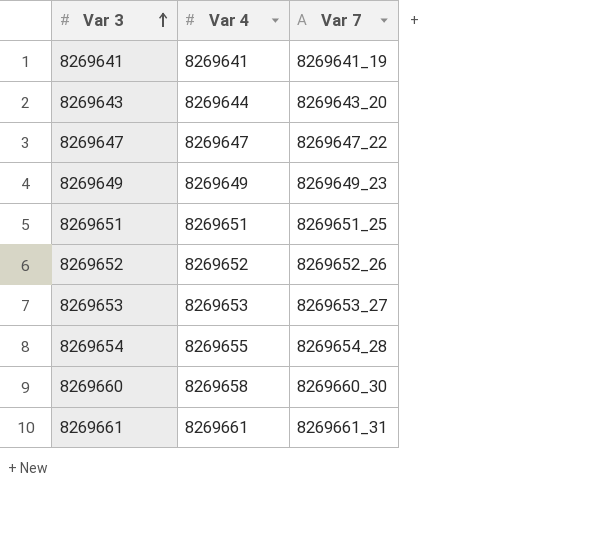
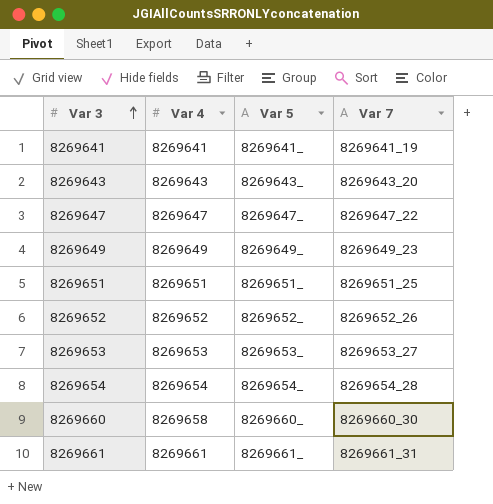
column Var 5 | position: none -> 3
8269643 | Var 4: 8269644 -> 8269643
8269654 | Var 4: 8269655 -> 8269654

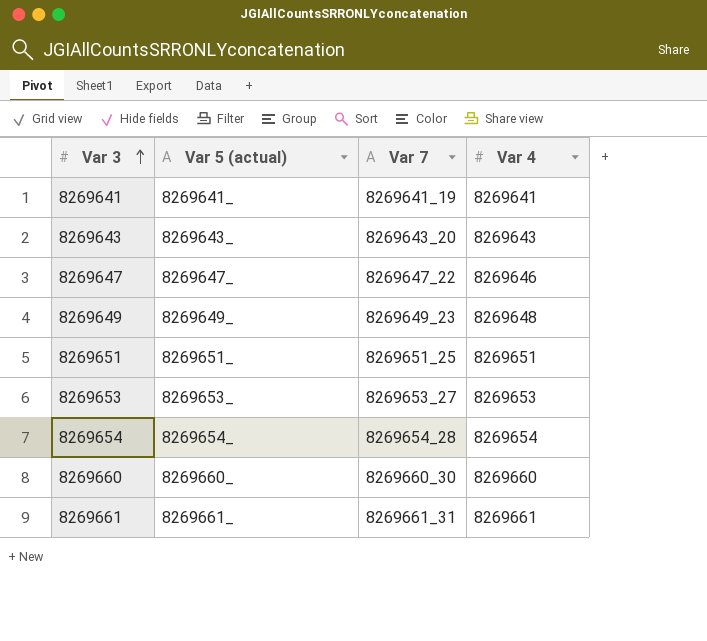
column name: Var 5 -> Var 5 (actual)
column Var 4 | position: 2 -> 4
row 8269652: 8269652 | 8269652_ | 8269652_26 -> none
8269647 | Var 4: 8269647 -> 8269646
8269649 | Var 4: 8269649 -> 8269648
8269660 | Var 4: 8269658 -> 8269660

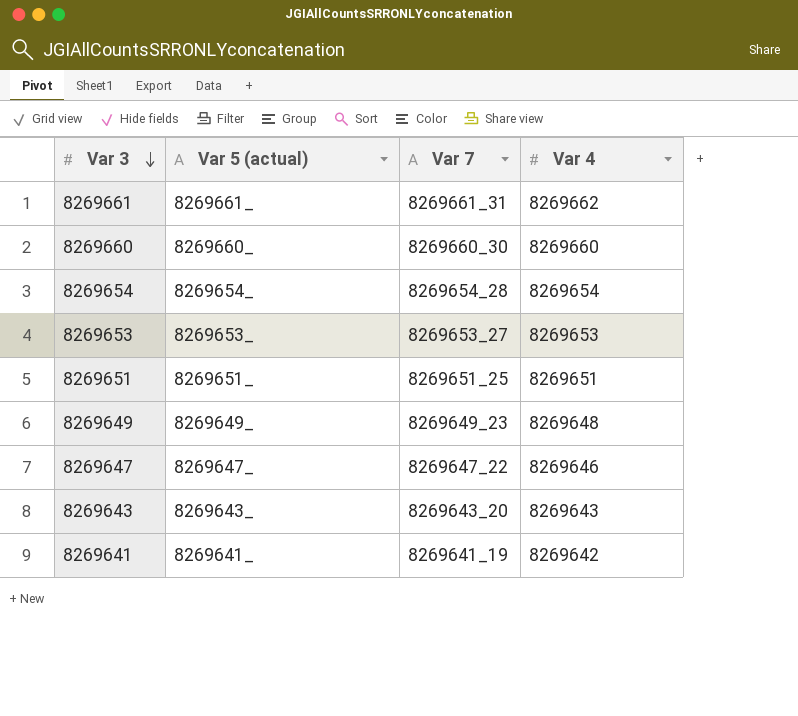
row order: Var 3 ascending -> Var 3 descending
8269661 | Var 4: 8269661 -> 8269662
8269641 | Var 4: 8269641 -> 8269642

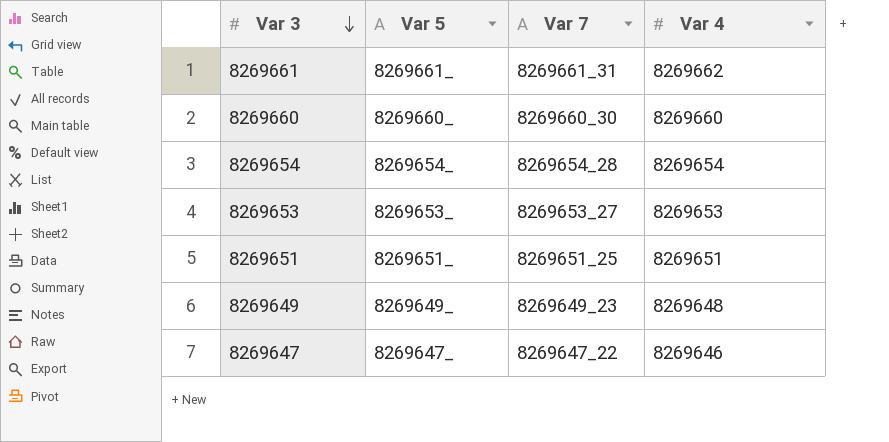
column name: Var 5 (actual) -> Var 5
row 8269643: 8269643_ | 8269643_20 | 8269643 -> none
row 8269641: 8269641_ | 8269641_19 | 8269642 -> none

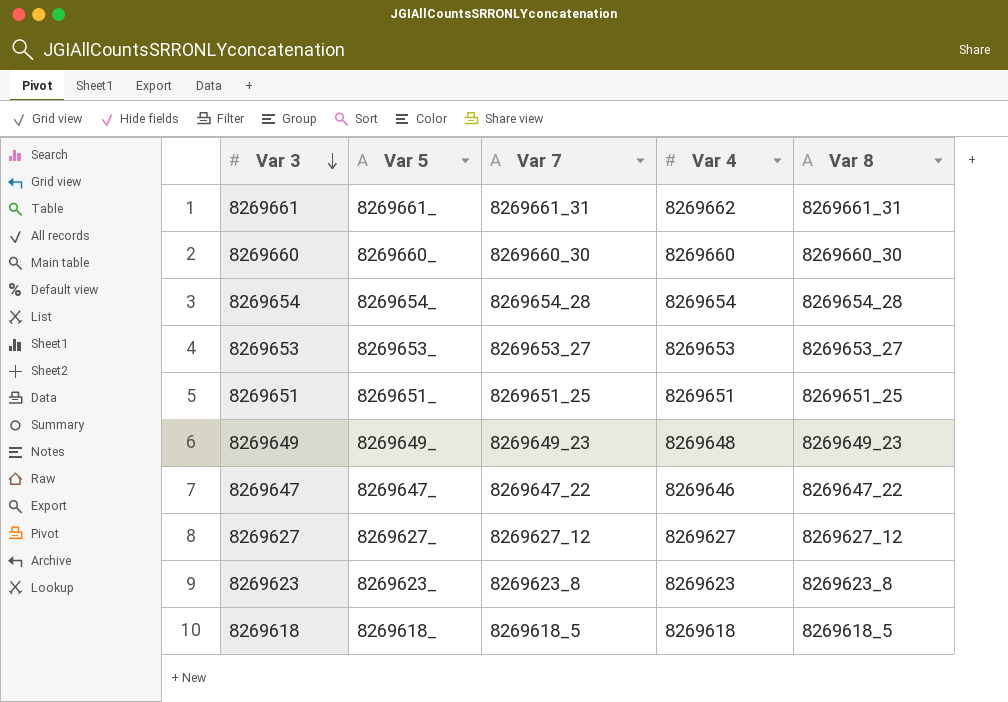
column Var 8 | position: none -> 5
row 8269627: none -> 8269627_ | 8269627_12 | 8269627 | 8269627_12
row 8269623: none -> 8269623_ | 8269623_8 | 8269623 | 8269623_8
row 8269618: none -> 8269618_ | 8269618_5 | 8269618 | 8269618_5

